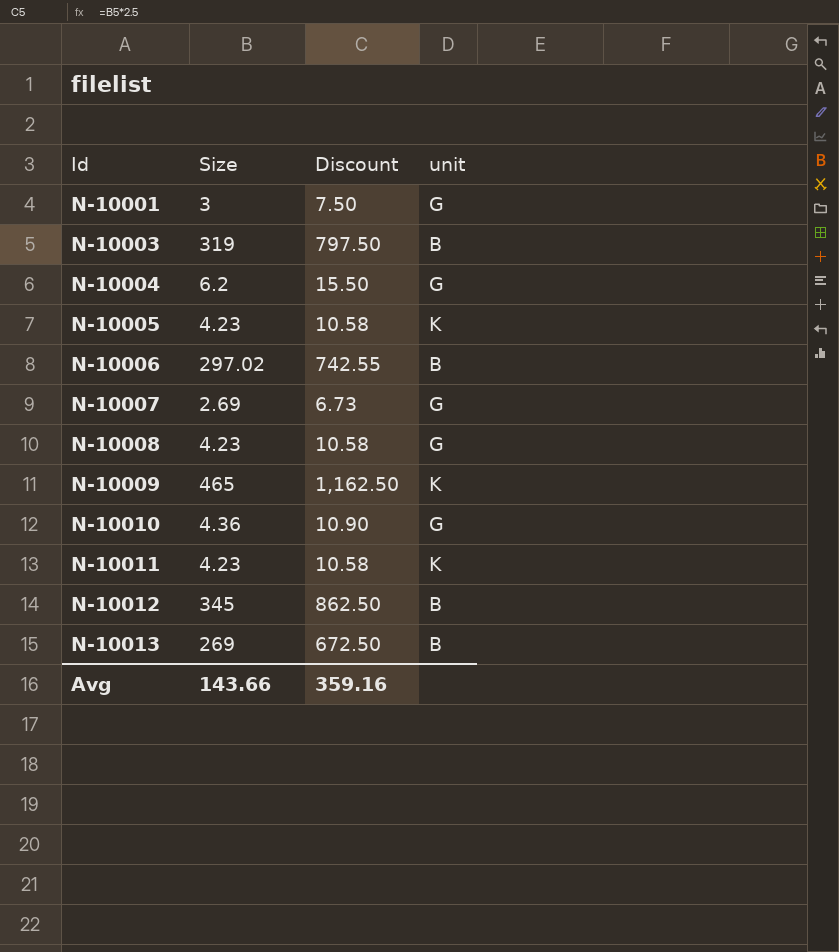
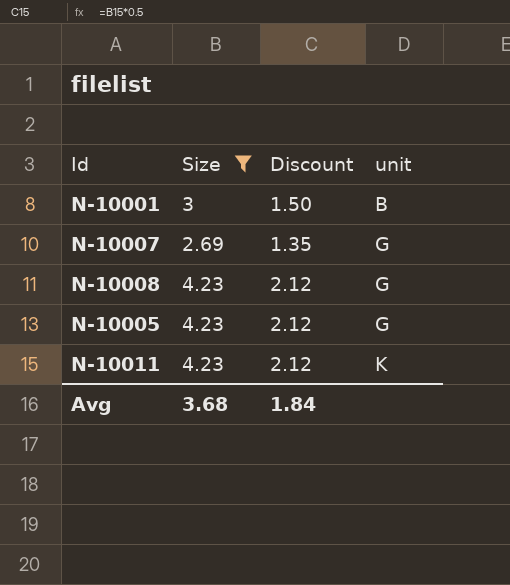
filter: none -> Size <= 4.23
row order: Id ascending -> unit ascending
column Discount | formula: [Size] * 2.5 -> [Size] * 0.5
N-10001 | unit: G -> B
N-10005 | unit: K -> G
Avg | Size: 143.66 -> 3.68
Avg | Discount: 359.16 -> 1.84

